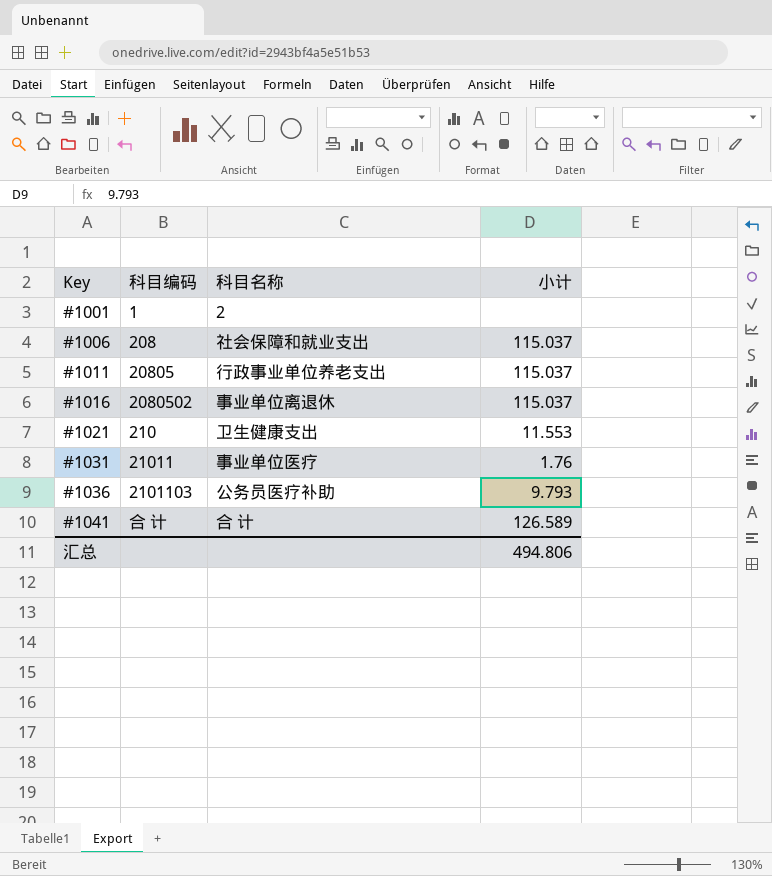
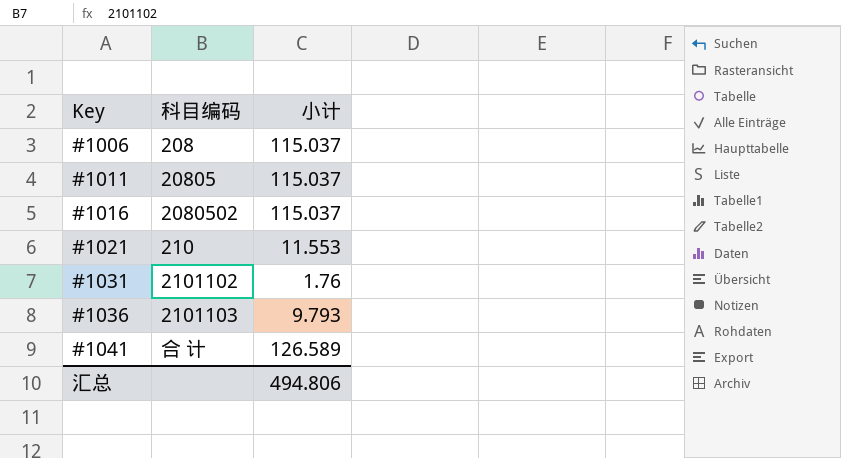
column 科目名称 | position: 3 -> none
row #1001: 1 | 2 | none -> none
#1031 | 科目编码: 21011 -> 2101102

